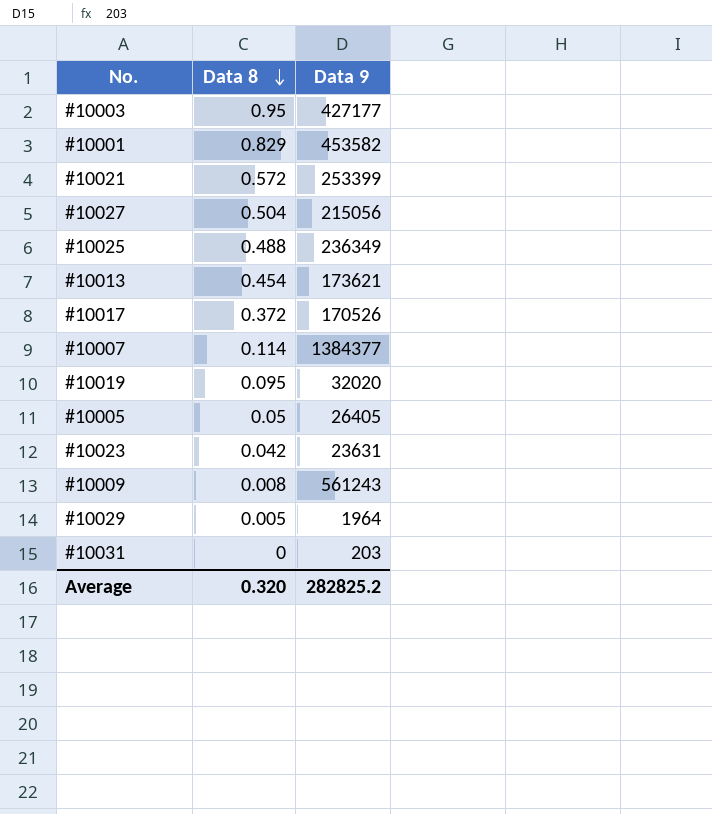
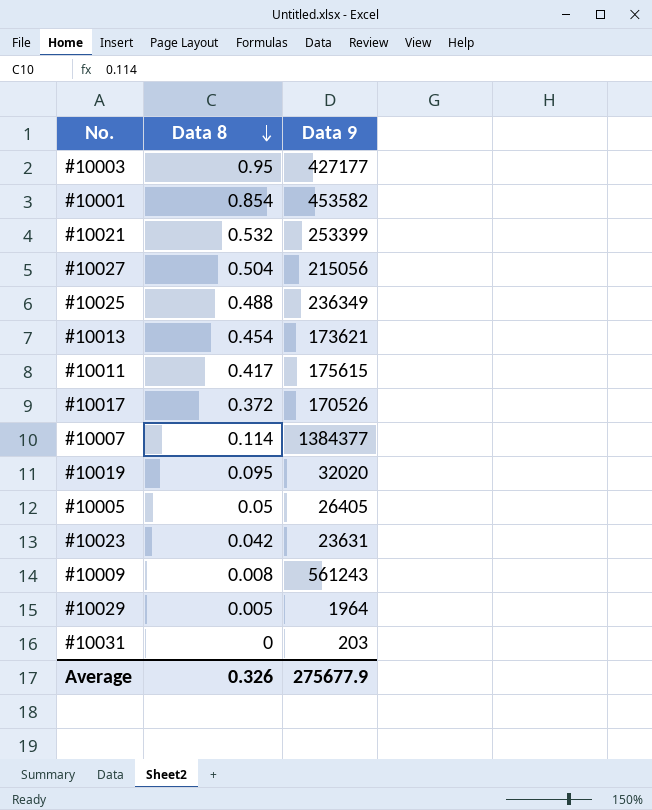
#10001 | Data 8: 0.829 -> 0.854
#10021 | Data 8: 0.572 -> 0.532
row #10011: none -> 0.417 | 175615
Average | Data 8: 0.320 -> 0.326
Average | Data 9: 282825.2 -> 275677.9

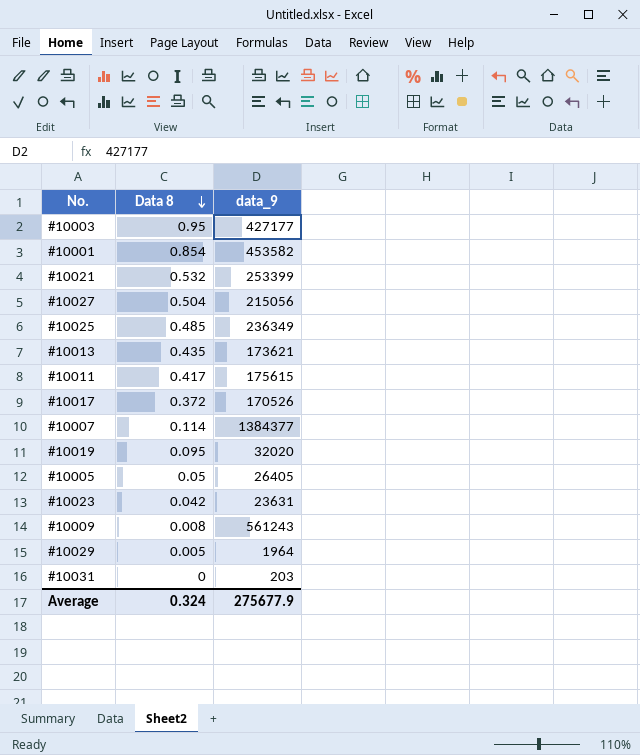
column name: Data 9 -> data_9
#10025 | Data 8: 0.488 -> 0.485
#10013 | Data 8: 0.454 -> 0.435
Average | Data 8: 0.326 -> 0.324

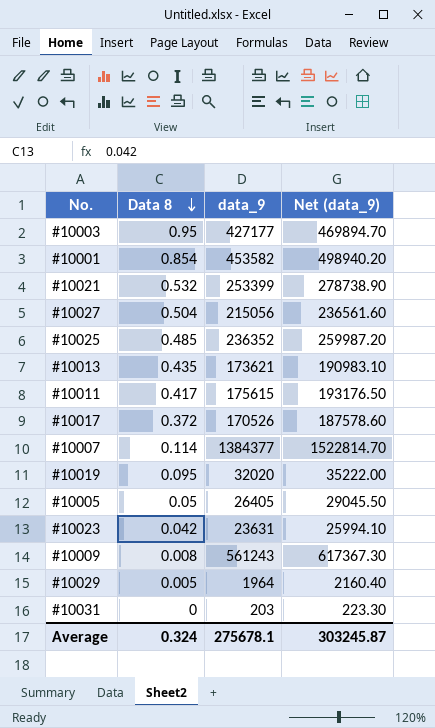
column Net (data_9) | formula: none -> [data_9] * 1.1
#10025 | data_9: 236349 -> 236352
Average | data_9: 275677.9 -> 275678.1

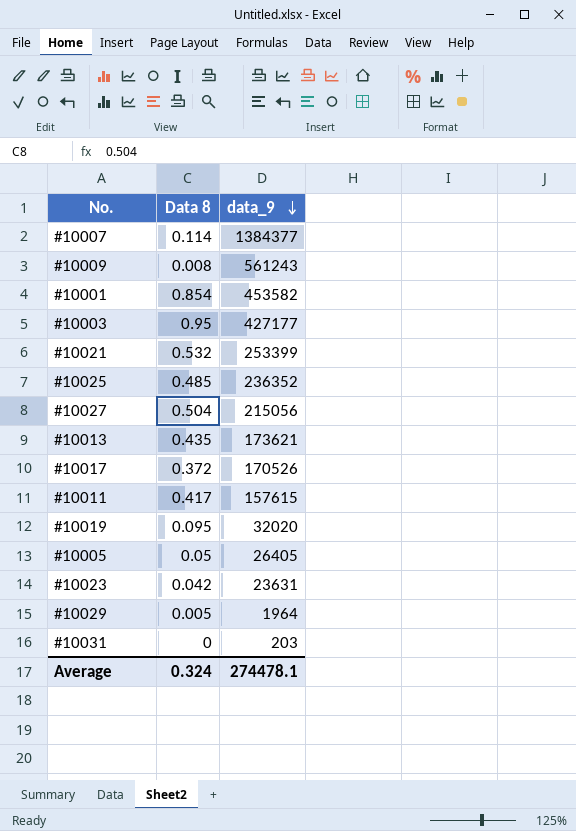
row order: Data 8 descending -> data_9 descending
column Net (data_9) | formula: [data_9] * 1.1 -> none
#10011 | data_9: 175615 -> 157615
Average | data_9: 275678.1 -> 274478.1

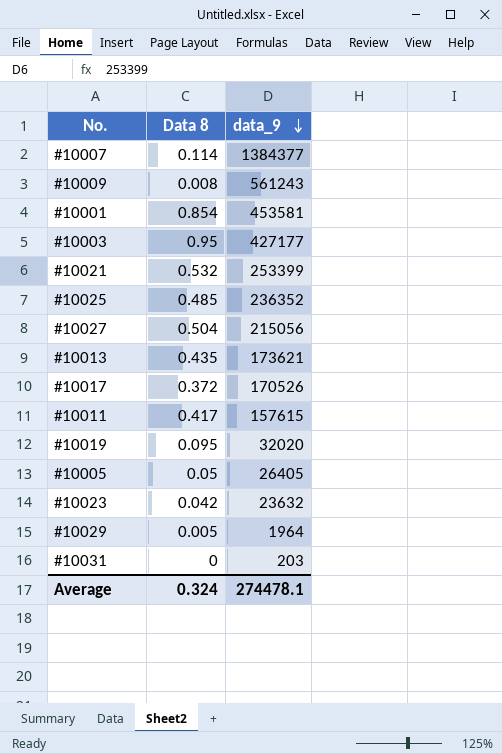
#10001 | data_9: 453582 -> 453581
#10023 | data_9: 23631 -> 23632

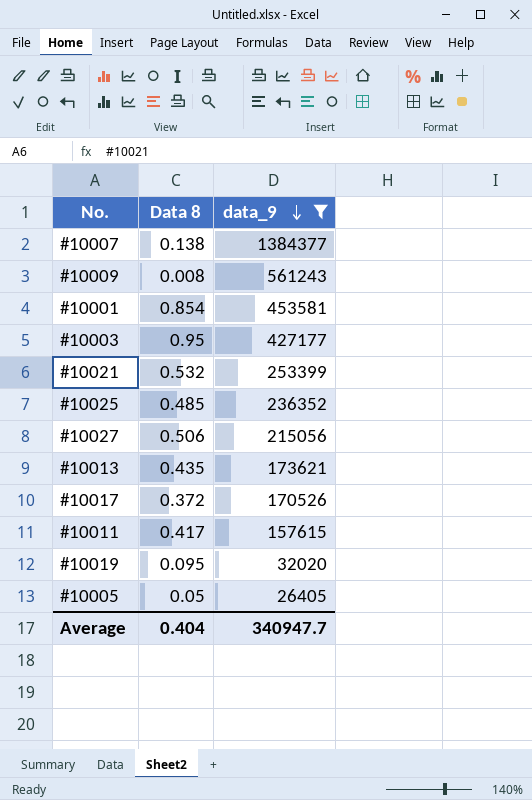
filter: none -> data_9 >= 26405
#10007 | Data 8: 0.114 -> 0.138
#10027 | Data 8: 0.504 -> 0.506
Average | Data 8: 0.324 -> 0.404
Average | data_9: 274478.1 -> 340947.7

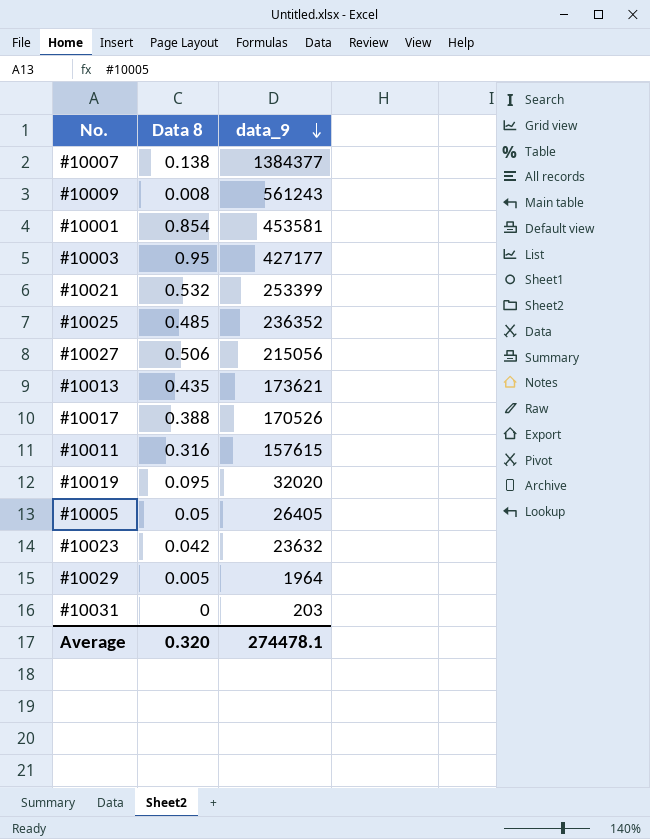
filter: data_9 >= 26405 -> none
#10017 | Data 8: 0.372 -> 0.388
#10011 | Data 8: 0.417 -> 0.316
Average | Data 8: 0.404 -> 0.320
Average | data_9: 340947.7 -> 274478.1

